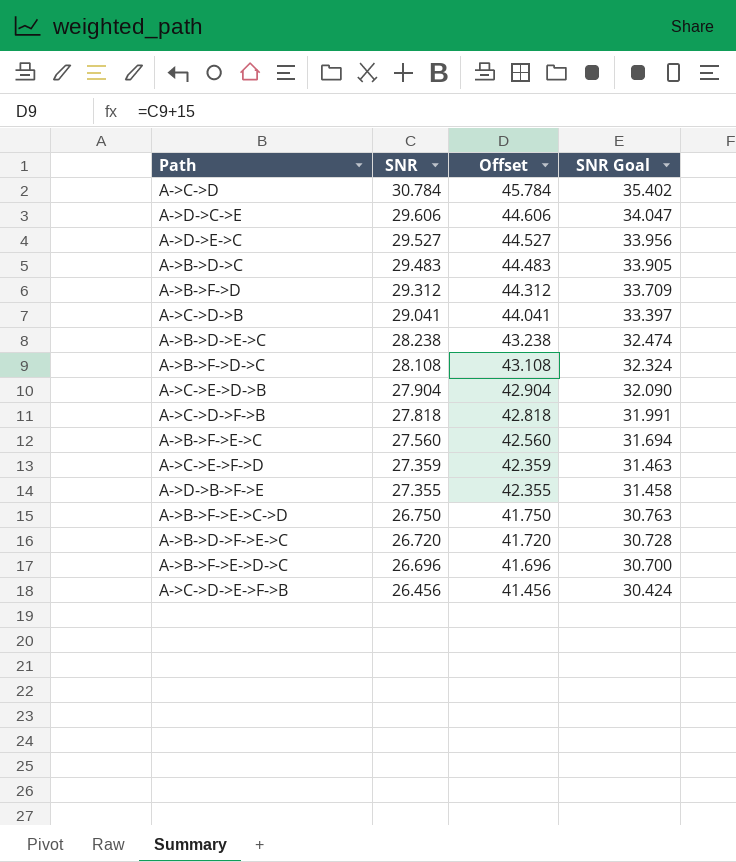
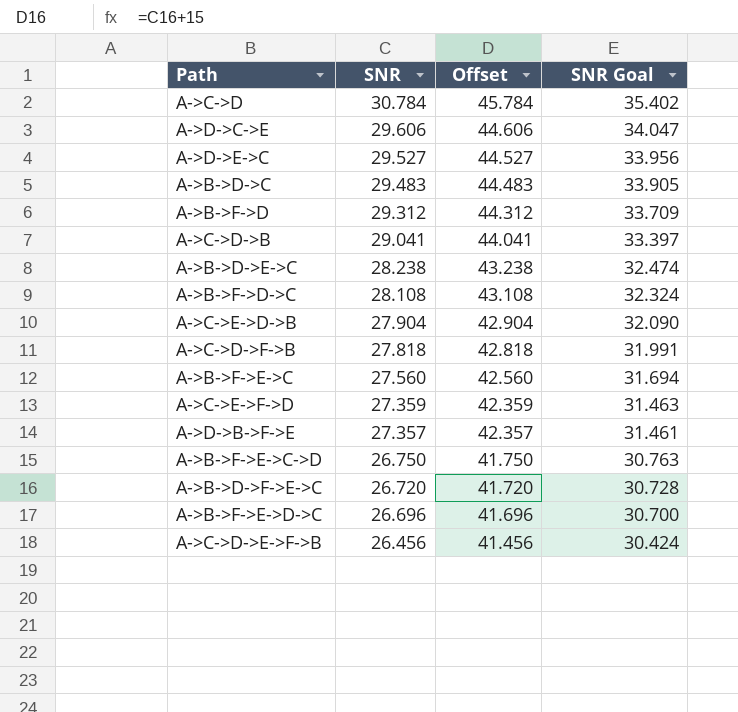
A->D->B->F->E | SNR: 27.355 -> 27.357
A->D->B->F->E | Offset: 42.355 -> 42.357
A->D->B->F->E | SNR Goal: 31.458 -> 31.461

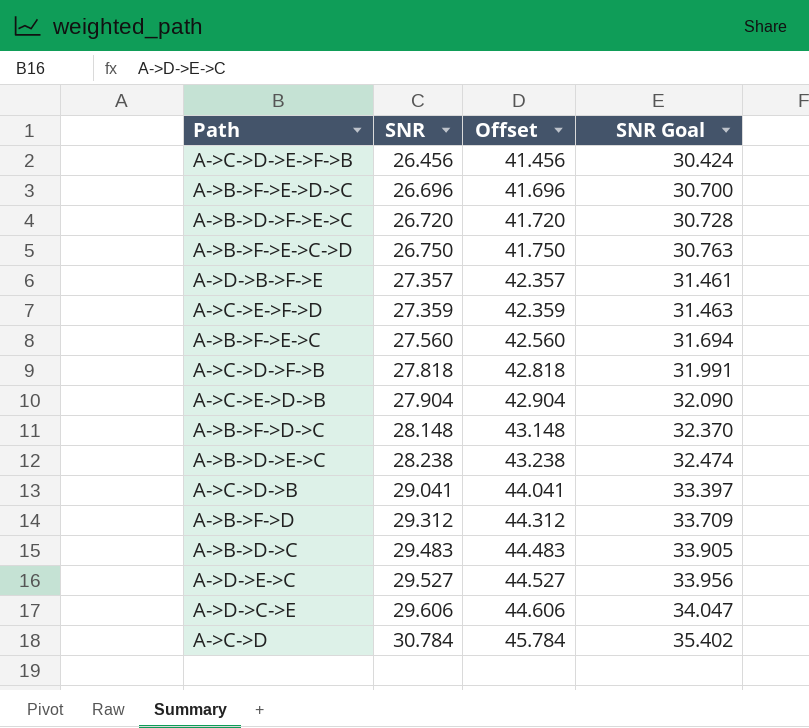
row order: SNR descending -> SNR ascending
A->B->F->D->C | SNR: 28.108 -> 28.148
A->B->F->D->C | Offset: 43.108 -> 43.148
A->B->F->D->C | SNR Goal: 32.324 -> 32.370

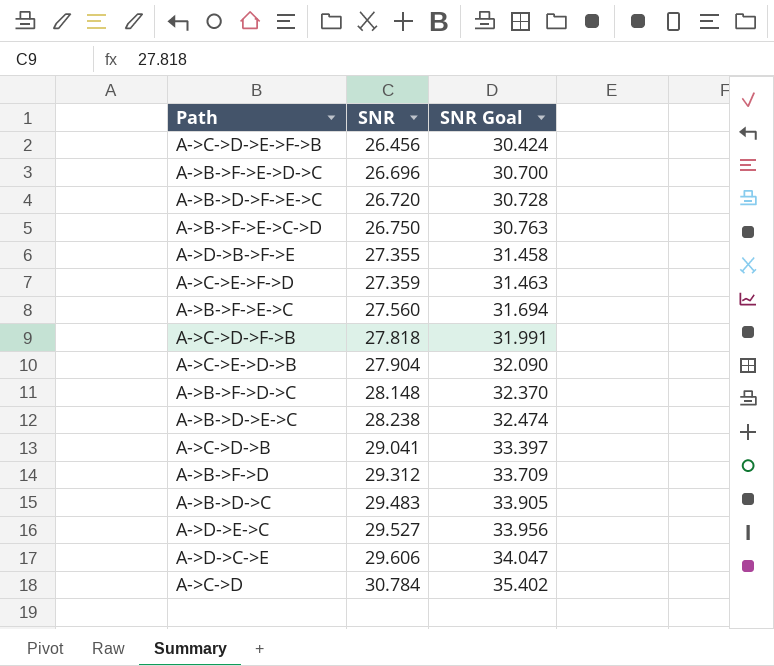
column Offset | formula: [SNR] + 15 -> none
A->D->B->F->E | SNR: 27.357 -> 27.355
A->D->B->F->E | SNR Goal: 31.461 -> 31.458

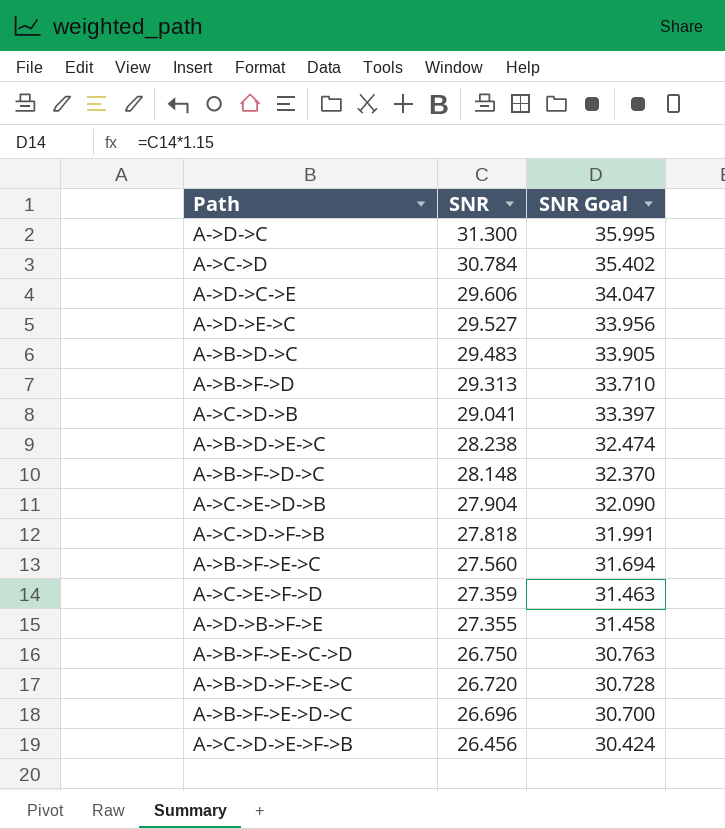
row order: SNR ascending -> SNR descending
row A->D->C: none -> 31.300 | 35.995
A->B->F->D | SNR: 29.312 -> 29.313
A->B->F->D | SNR Goal: 33.709 -> 33.710

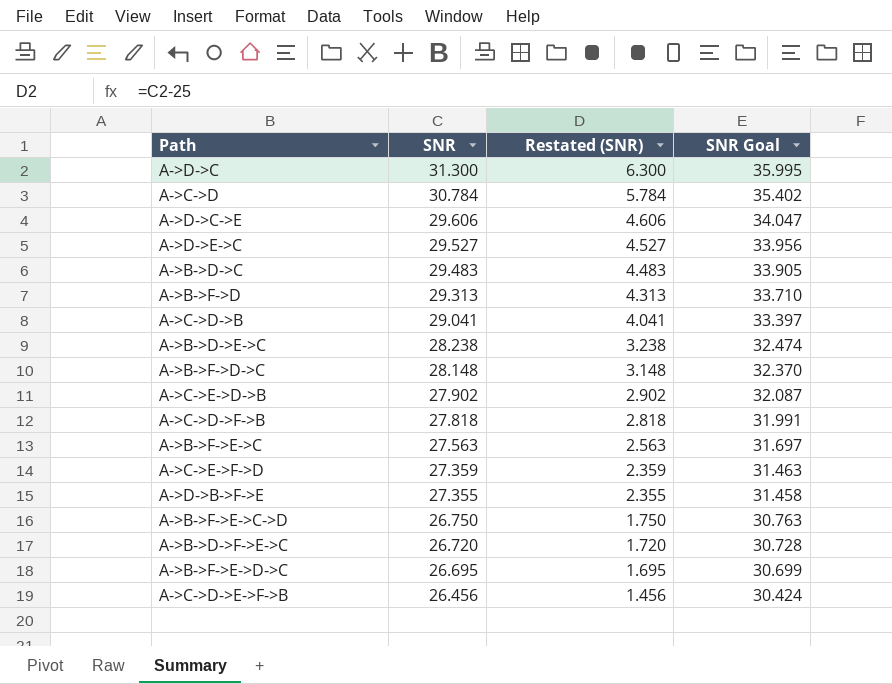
column Restated (SNR) | formula: none -> [SNR] - 25
A->C->E->D->B | SNR: 27.904 -> 27.902
A->C->E->D->B | SNR Goal: 32.090 -> 32.087
A->B->F->E->C | SNR: 27.560 -> 27.563
A->B->F->E->C | SNR Goal: 31.694 -> 31.697
A->B->F->E->D->C | SNR: 26.696 -> 26.695
A->B->F->E->D->C | SNR Goal: 30.700 -> 30.699

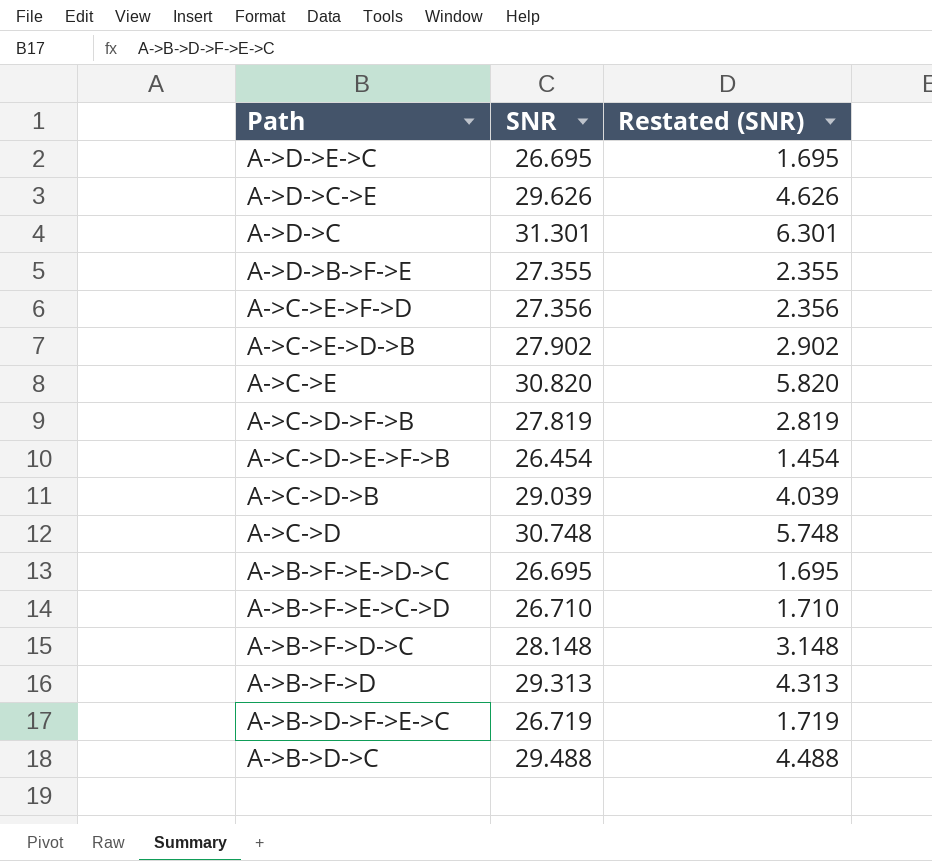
row order: SNR descending -> Path descending
column SNR Goal | formula: [SNR] * 1.15 -> none
row A->B->D->E->C: 28.238 | 3.238 | 32.474 -> none
row A->B->F->E->C: 27.563 | 2.563 | 31.697 -> none
A->D->E->C | SNR: 29.527 -> 26.695
A->D->E->C | Restated (SNR): 4.527 -> 1.695
A->D->C->E | SNR: 29.606 -> 29.626
A->D->C->E | Restated (SNR): 4.606 -> 4.626
A->D->C | SNR: 31.300 -> 31.301
A->D->C | Restated (SNR): 6.300 -> 6.301
A->C->E->F->D | SNR: 27.359 -> 27.356
A->C->E->F->D | Restated (SNR): 2.359 -> 2.356
row A->C->E: none -> 30.820 | 5.820
A->C->D->F->B | SNR: 27.818 -> 27.819
A->C->D->F->B | Restated (SNR): 2.818 -> 2.819
A->C->D->E->F->B | SNR: 26.456 -> 26.454
A->C->D->E->F->B | Restated (SNR): 1.456 -> 1.454
A->C->D->B | SNR: 29.041 -> 29.039
A->C->D->B | Restated (SNR): 4.041 -> 4.039
A->C->D | SNR: 30.784 -> 30.748
A->C->D | Restated (SNR): 5.784 -> 5.748
A->B->F->E->C->D | SNR: 26.750 -> 26.710
A->B->F->E->C->D | Restated (SNR): 1.750 -> 1.710
A->B->D->F->E->C | SNR: 26.720 -> 26.719
A->B->D->F->E->C | Restated (SNR): 1.720 -> 1.719
A->B->D->C | SNR: 29.483 -> 29.488
A->B->D->C | Restated (SNR): 4.483 -> 4.488

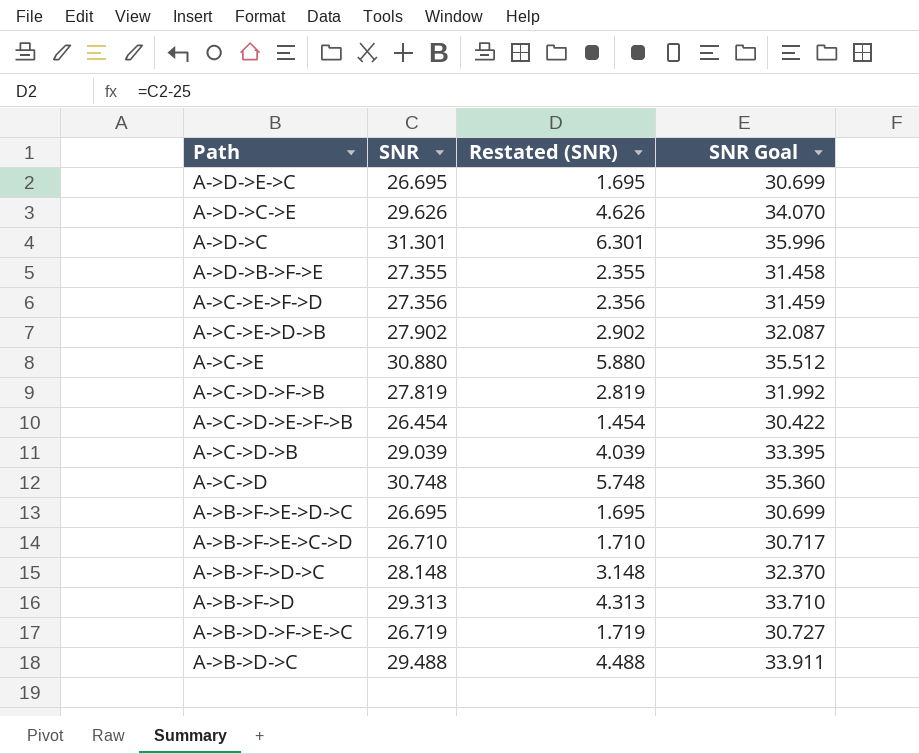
column SNR Goal | formula: none -> [SNR] * 1.15
A->C->E | SNR: 30.820 -> 30.880
A->C->E | Restated (SNR): 5.820 -> 5.880

